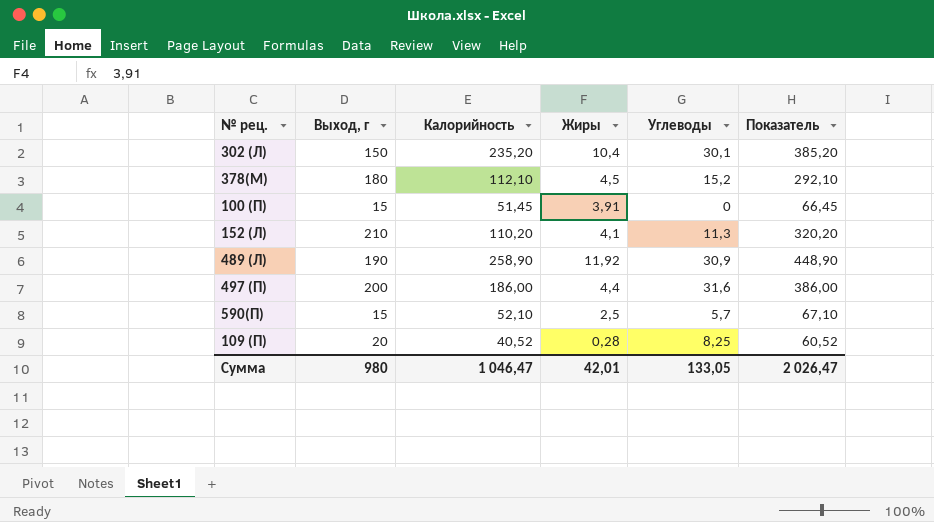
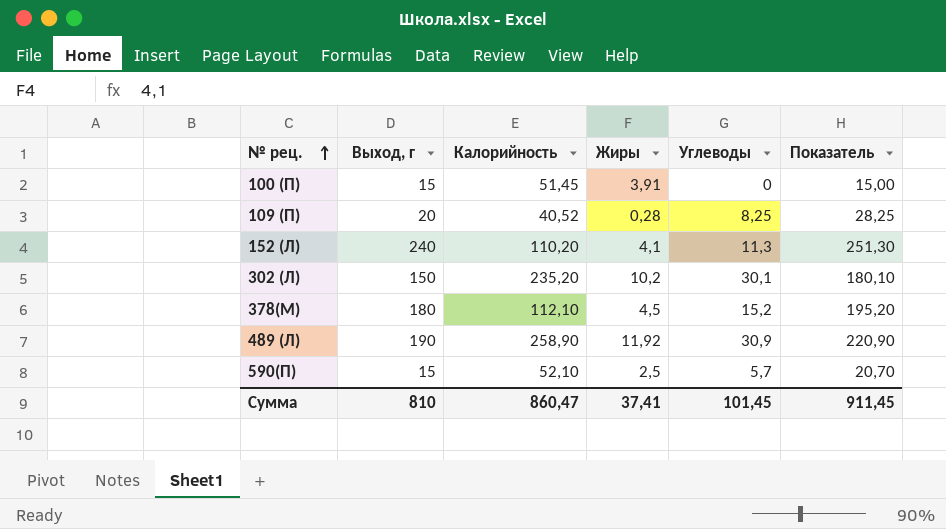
row order: none -> № рец. ascending
column Показатель | formula: [Выход, г] + [Калорийность] -> [Выход, г] + [Углеводы]
row 497 (П): 200 | 186,00 | 4,4 | 31,6 | 386,00 -> none
152 (Л) | Выход, г: 210 -> 240
302 (Л) | Жиры: 10,4 -> 10,2
Сумма | Выход, г: 980 -> 810
Сумма | Калорийность: 1 046,47 -> 860,47
Сумма | Жиры: 42,01 -> 37,41
Сумма | Углеводы: 133,05 -> 101,45
Сумма | Показатель: 2 026,47 -> 911,45

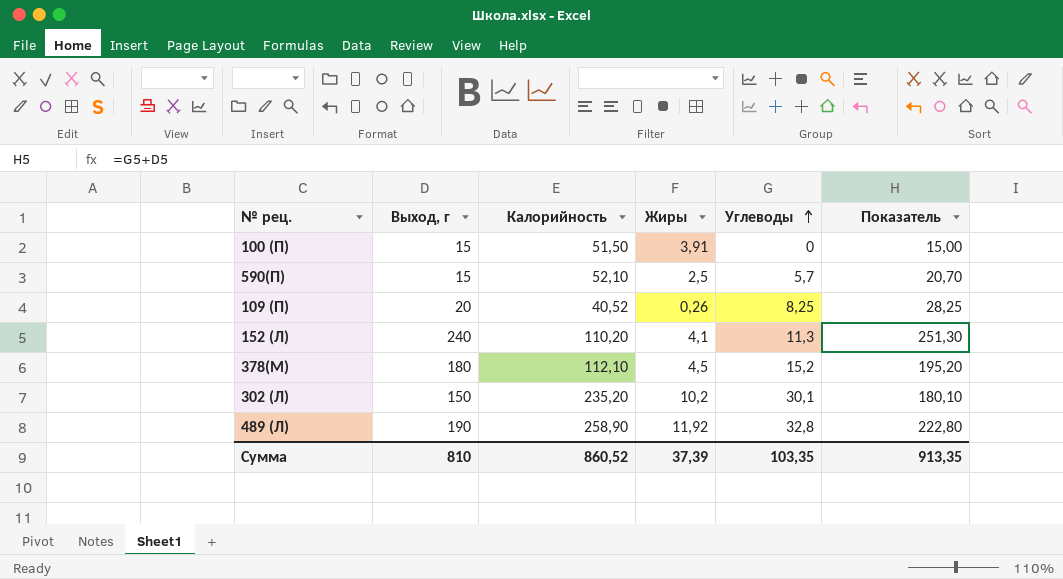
row order: № рец. ascending -> Углеводы ascending
100 (П) | Калорийность: 51,45 -> 51,50
109 (П) | Жиры: 0,28 -> 0,26
489 (Л) | Углеводы: 30,9 -> 32,8
489 (Л) | Показатель: 220,90 -> 222,80
Сумма | Калорийность: 860,47 -> 860,52
Сумма | Жиры: 37,41 -> 37,39
Сумма | Углеводы: 101,45 -> 103,35
Сумма | Показатель: 911,45 -> 913,35

